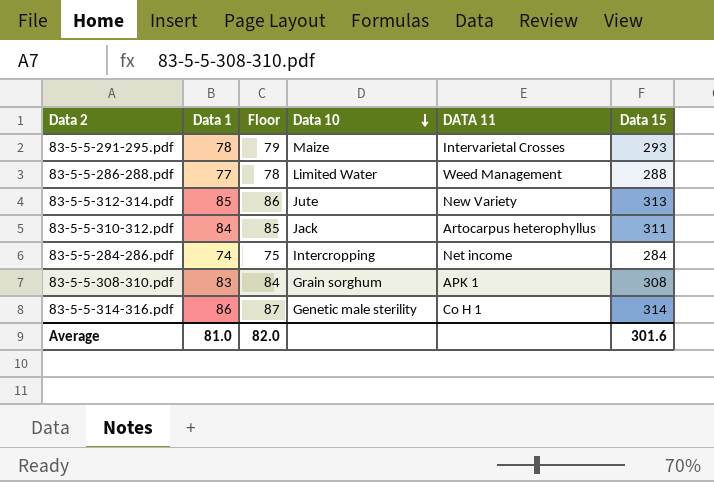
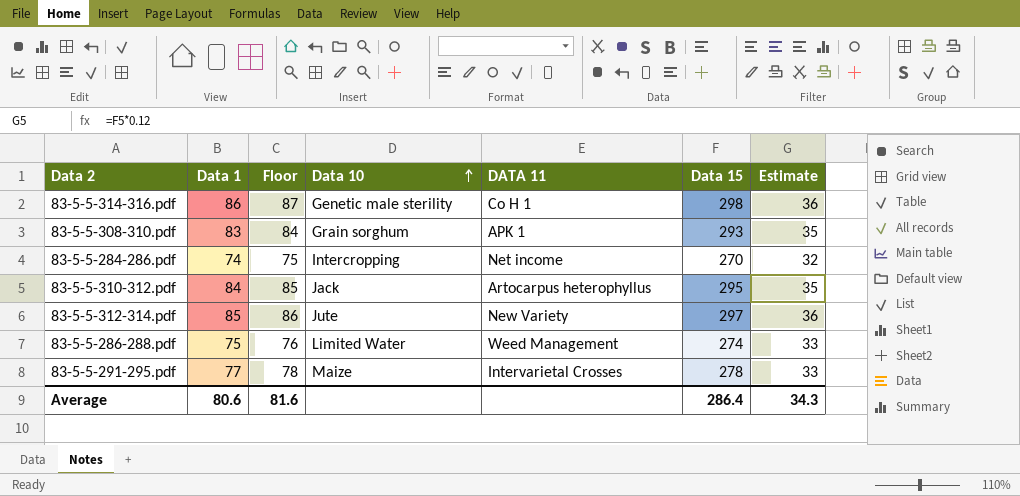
row order: Data 10 descending -> Data 10 ascending
column Estimate | formula: none -> [Data 15] * 0.12
83-5-5-314-316.pdf | Data 15: 314 -> 298
83-5-5-308-310.pdf | Data 15: 308 -> 293
83-5-5-284-286.pdf | Data 15: 284 -> 270
83-5-5-310-312.pdf | Data 15: 311 -> 295
83-5-5-312-314.pdf | Data 15: 313 -> 297
83-5-5-286-288.pdf | Data 1: 77 -> 75
83-5-5-286-288.pdf | Floor: 78 -> 76
83-5-5-286-288.pdf | Data 15: 288 -> 274
83-5-5-291-295.pdf | Data 1: 78 -> 77
83-5-5-291-295.pdf | Floor: 79 -> 78
83-5-5-291-295.pdf | Data 15: 293 -> 278
Average | Data 1: 81.0 -> 80.6
Average | Floor: 82.0 -> 81.6
Average | Data 15: 301.6 -> 286.4

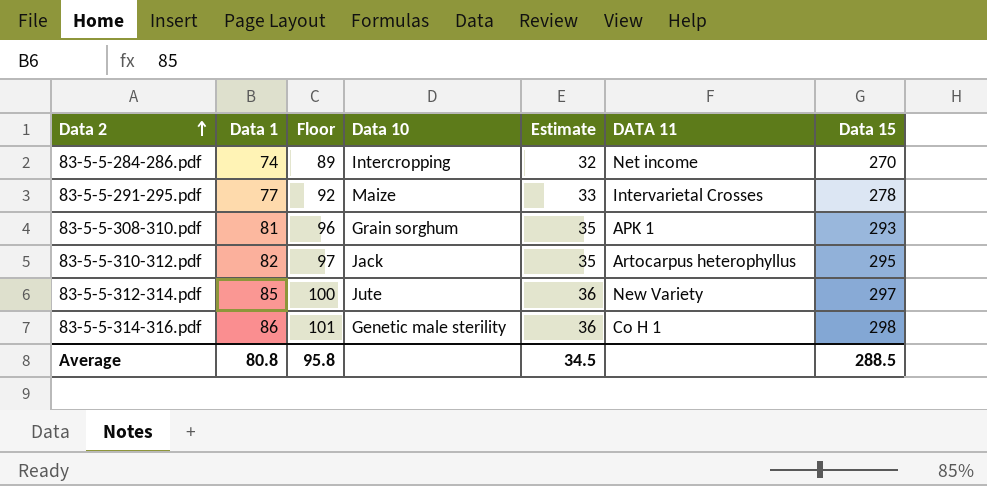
row order: Data 10 ascending -> Data 2 ascending
column Floor | formula: [Data 1] + 1 -> [Data 1] + 15
column Estimate | position: 7 -> 5
row 83-5-5-286-288.pdf: 75 | 76 | Limited Water | Weed Management | 274 | 33 -> none
83-5-5-308-310.pdf | Data 1: 83 -> 81
83-5-5-310-312.pdf | Data 1: 84 -> 82
Average | Data 1: 80.6 -> 80.8
Average | Floor: 81.6 -> 95.8
Average | Estimate: 34.3 -> 34.5
Average | Data 15: 286.4 -> 288.5

